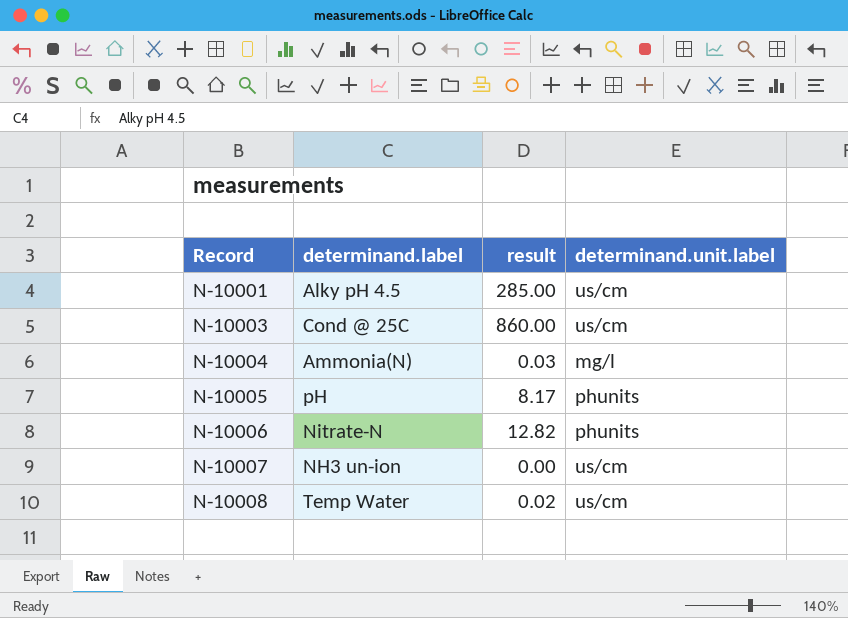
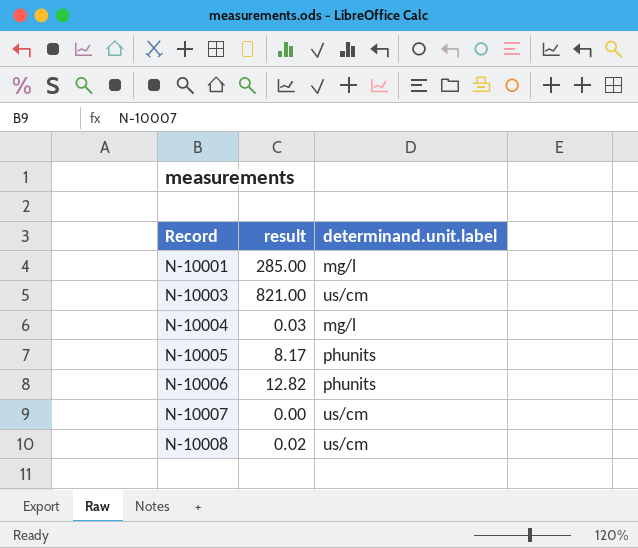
column determinand.label | position: 2 -> none
N-10001 | determinand.unit.label: us/cm -> mg/l
N-10003 | result: 860.00 -> 821.00

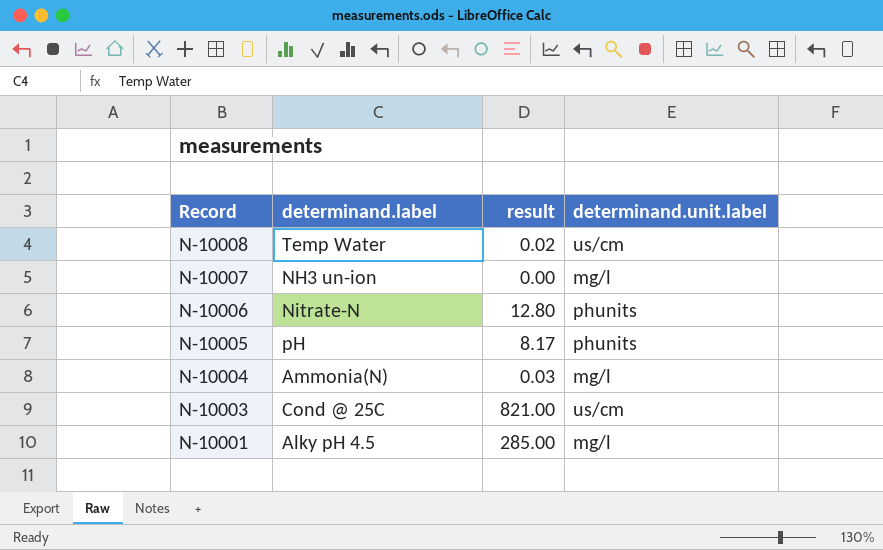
row order: Record ascending -> Record descending
column determinand.label | position: none -> 2
N-10007 | determinand.unit.label: us/cm -> mg/l
N-10006 | result: 12.82 -> 12.80

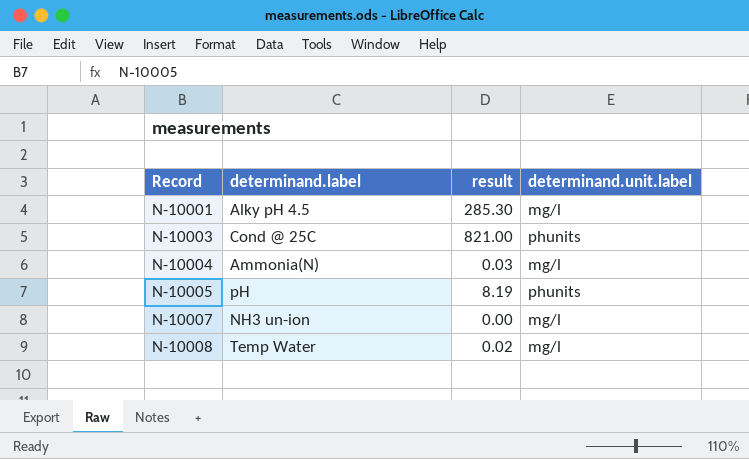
row order: Record descending -> Record ascending
row N-10006: Nitrate-N | 12.80 | phunits -> none
N-10001 | result: 285.00 -> 285.30
N-10003 | determinand.unit.label: us/cm -> phunits
N-10005 | result: 8.17 -> 8.19
N-10008 | determinand.unit.label: us/cm -> mg/l

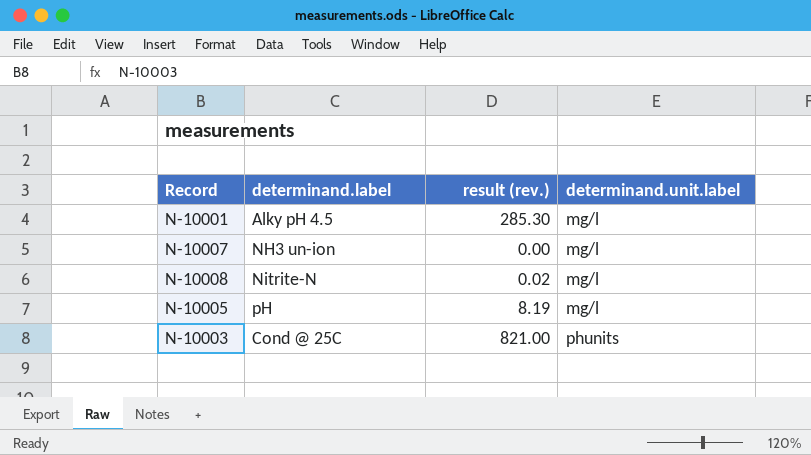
row order: Record ascending -> determinand.unit.label ascending
column name: result -> result (rev.)
row N-10004: Ammonia(N) | 0.03 | mg/l -> none
N-10008 | determinand.label: Temp Water -> Nitrite-N
N-10005 | determinand.unit.label: phunits -> mg/l

